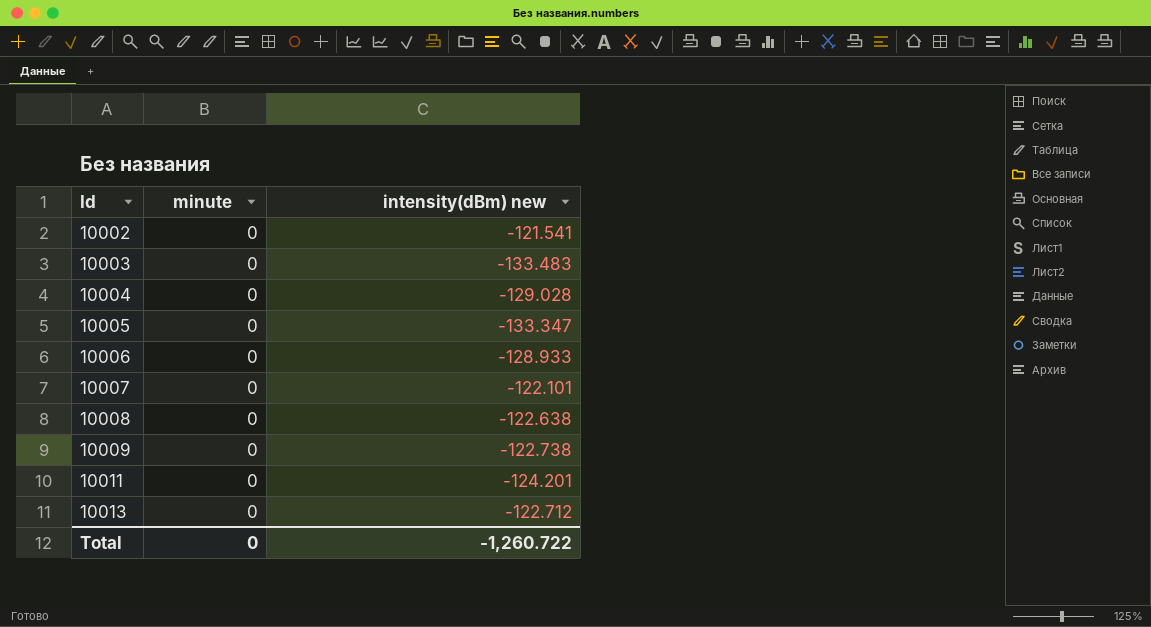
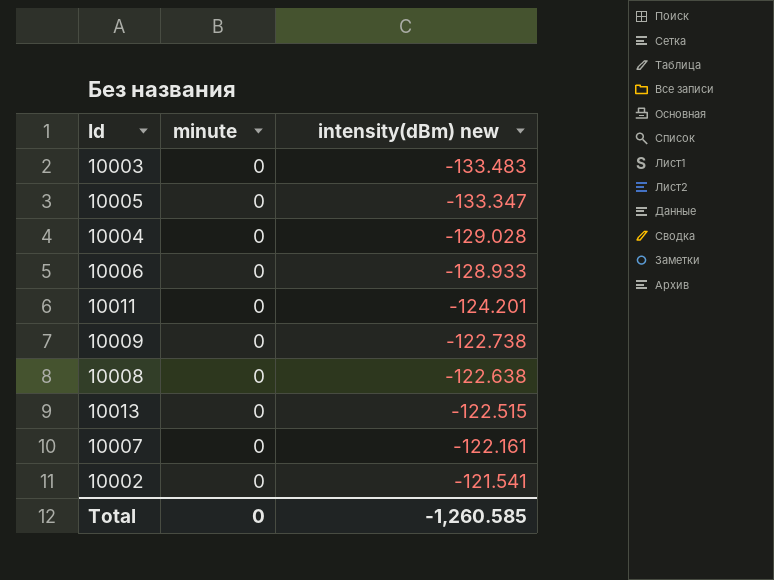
row order: Id ascending -> intensity(dBm) new ascending
10013 | intensity(dBm) new: -122.712 -> -122.515
10007 | intensity(dBm) new: -122.101 -> -122.161
Total | intensity(dBm) new: -1,260.722 -> -1,260.585

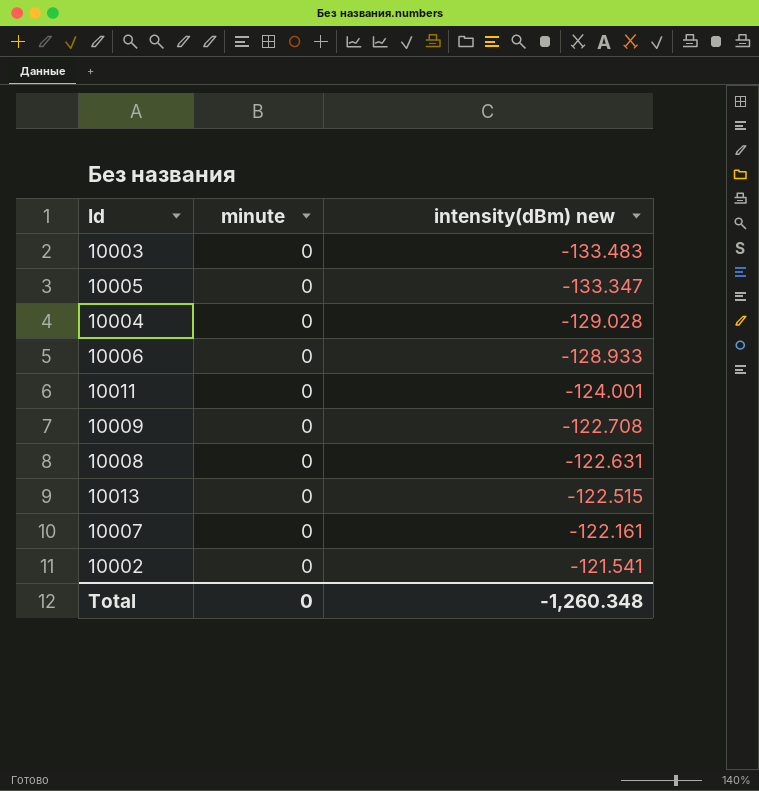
10011 | intensity(dBm) new: -124.201 -> -124.001
10009 | intensity(dBm) new: -122.738 -> -122.708
10008 | intensity(dBm) new: -122.638 -> -122.631
Total | intensity(dBm) new: -1,260.585 -> -1,260.348

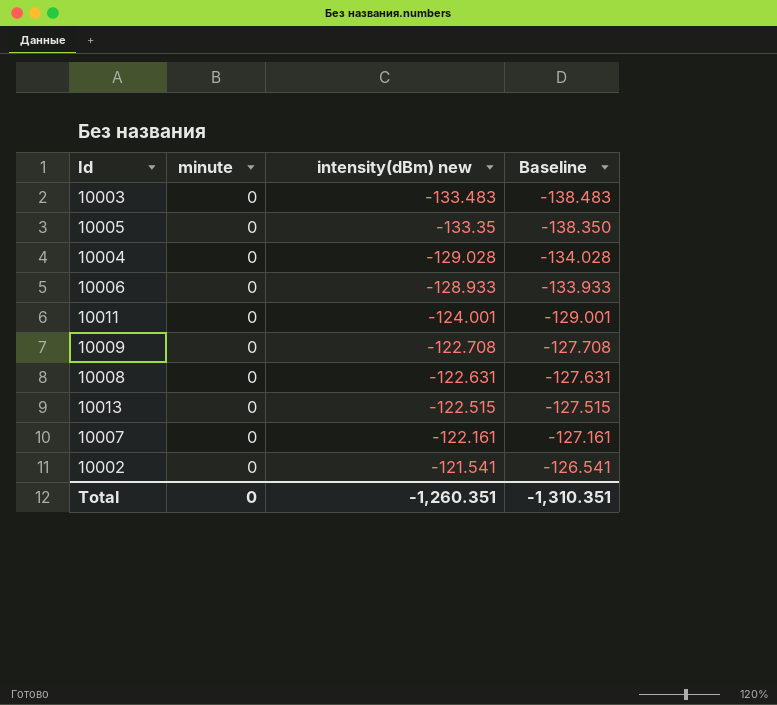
column Baseline | formula: none -> [intensity(dBm) new] - 5
10005 | intensity(dBm) new: -133.347 -> -133.35
Total | intensity(dBm) new: -1,260.348 -> -1,260.351

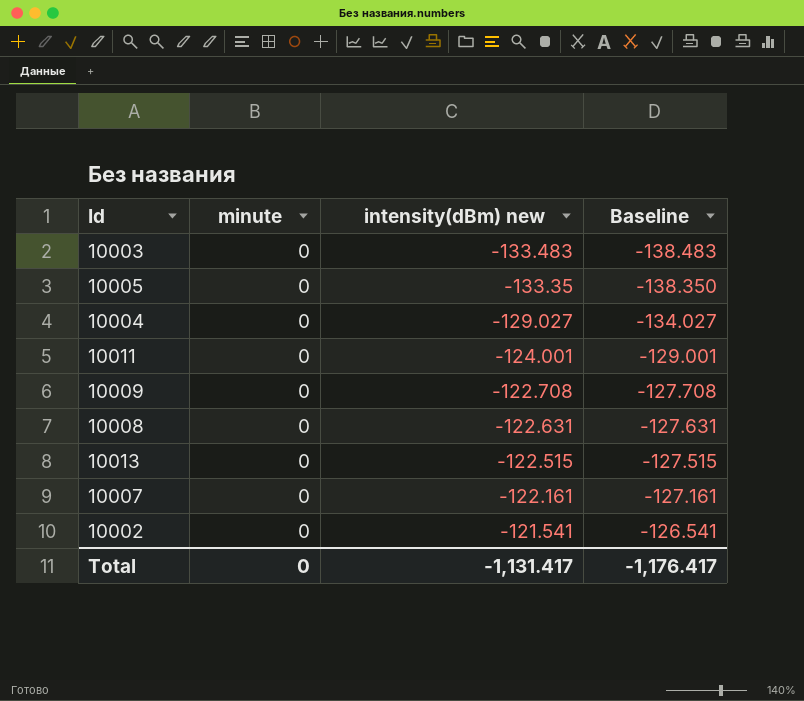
row 10006: 0 | -128.933 | -133.933 -> none
10004 | intensity(dBm) new: -129.028 -> -129.027
10004 | Baseline: -134.028 -> -134.027
Total | intensity(dBm) new: -1,260.351 -> -1,131.417
Total | Baseline: -1,310.351 -> -1,176.417

